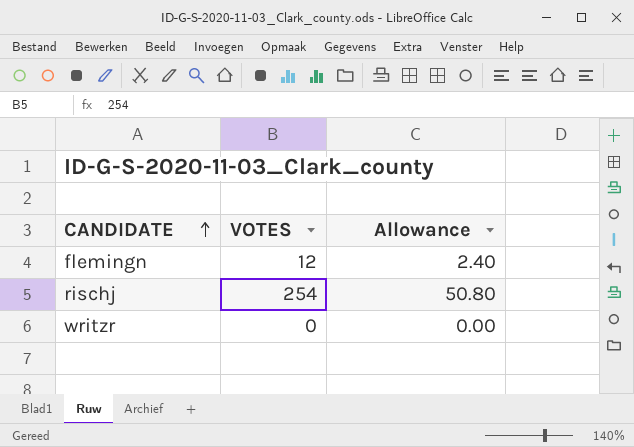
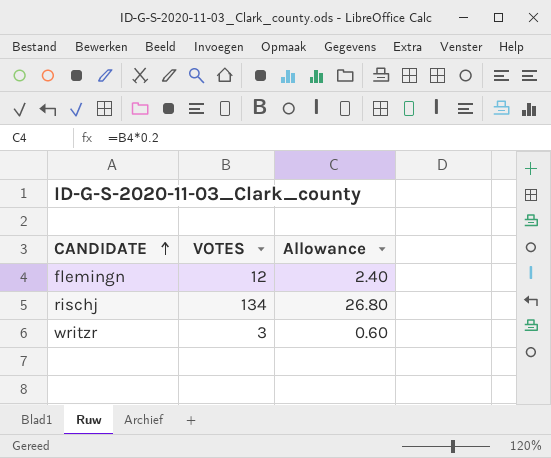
rischj | VOTES: 254 -> 134
rischj | Allowance: 50.80 -> 26.80
writzr | VOTES: 0 -> 3
writzr | Allowance: 0.00 -> 0.60

